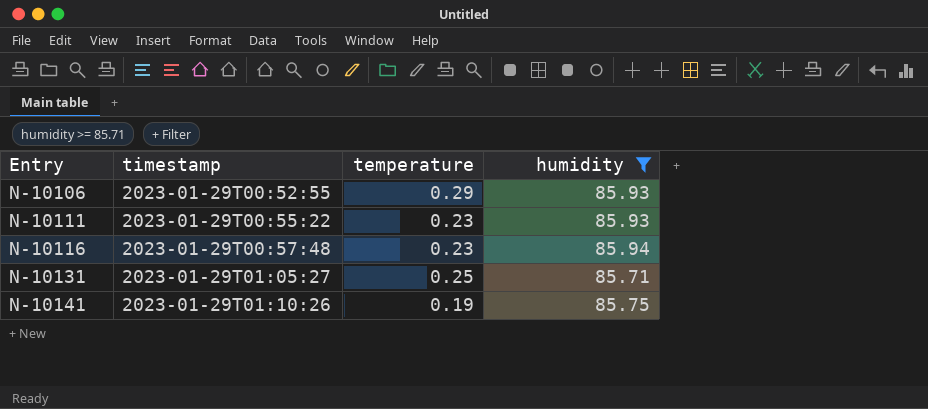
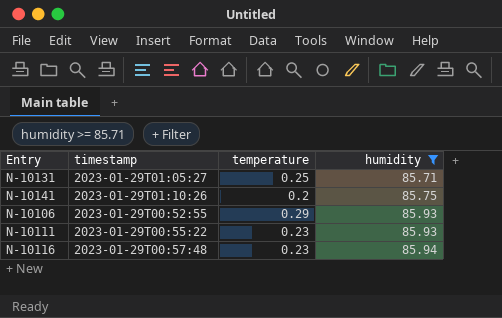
row order: Entry ascending -> humidity ascending
N-10141 | temperature: 0.19 -> 0.2

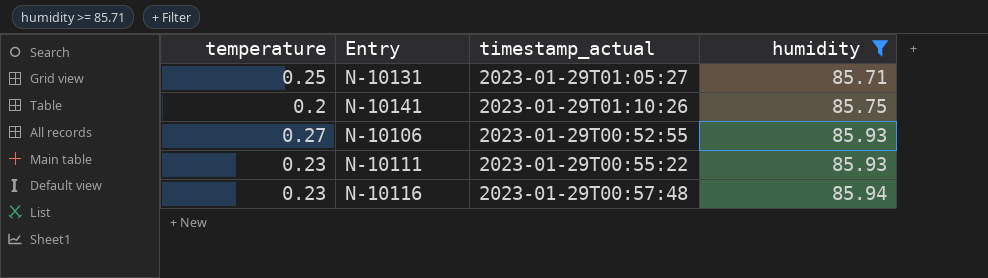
column temperature | position: 3 -> 1
column name: timestamp -> timestamp_actual
N-10106 | temperature: 0.29 -> 0.27

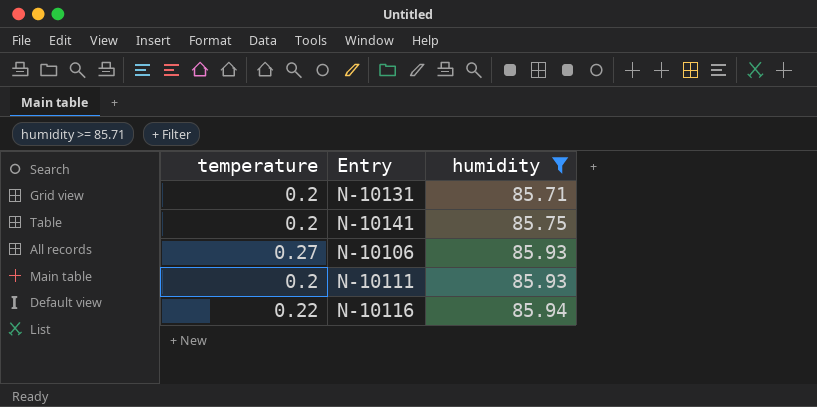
column timestamp_actual | position: 3 -> none
N-10131 | temperature: 0.25 -> 0.2
N-10111 | temperature: 0.23 -> 0.2
N-10116 | temperature: 0.23 -> 0.22

